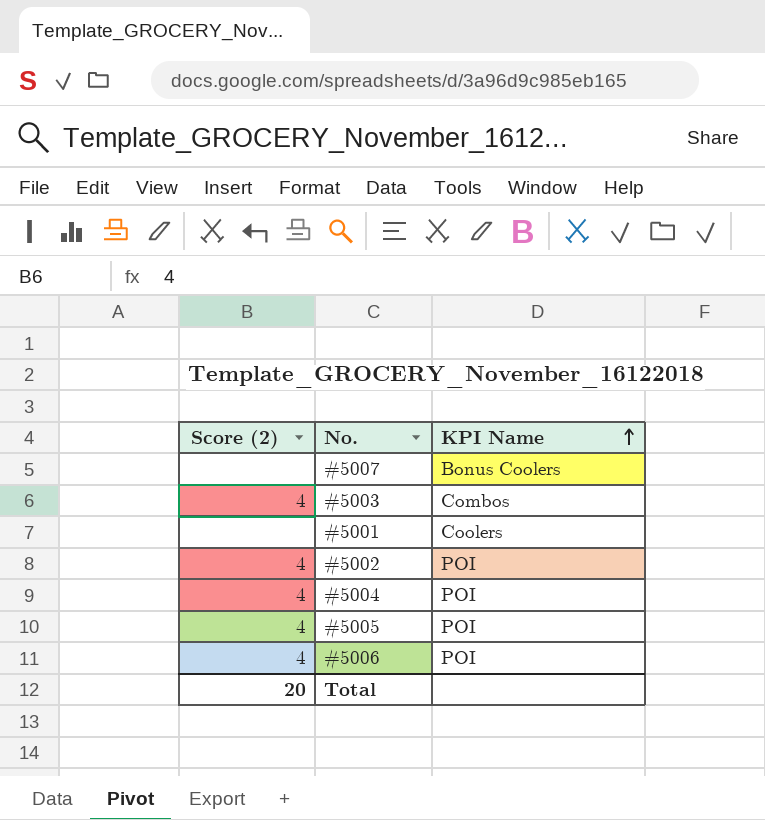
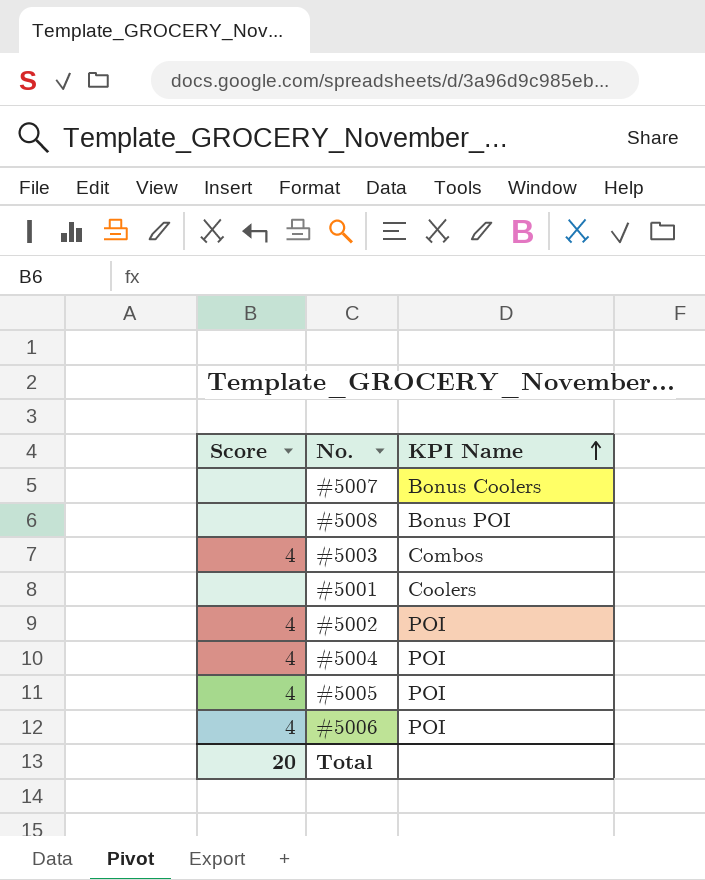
column name: Score (2) -> Score
row #5008: none -> none | Bonus POI

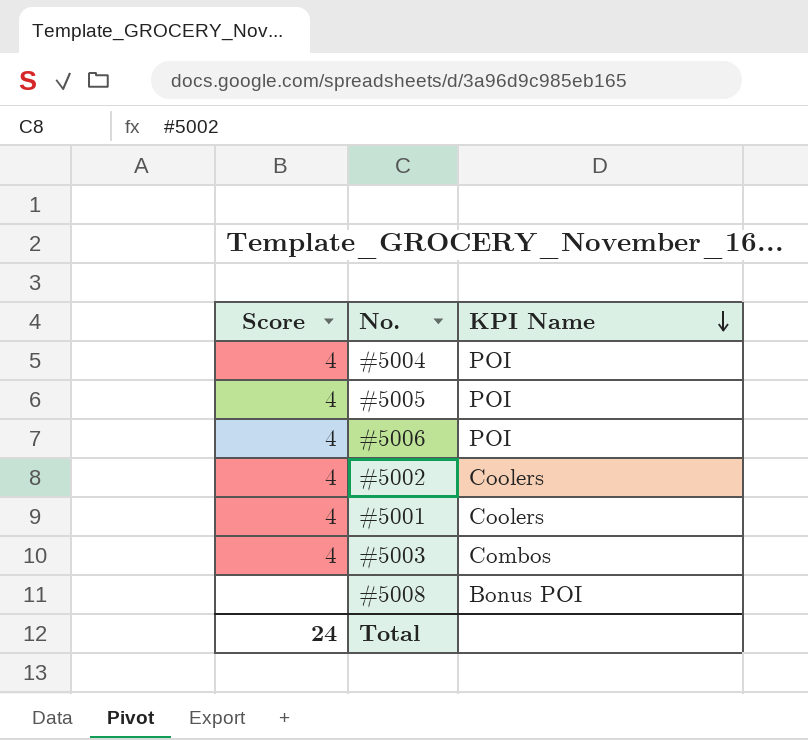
row order: KPI Name ascending -> KPI Name descending
row #5007: none | Bonus Coolers -> none
#5002 | KPI Name: POI -> Coolers
#5001 | Score: none -> 4
Total | Score: 20 -> 24

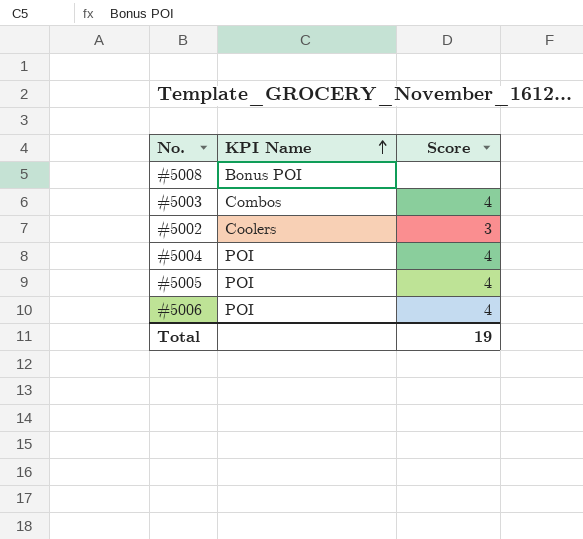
row order: KPI Name descending -> KPI Name ascending
column Score | position: 1 -> 3
row #5001: 4 | Coolers -> none
#5002 | Score: 4 -> 3
Total | Score: 24 -> 19

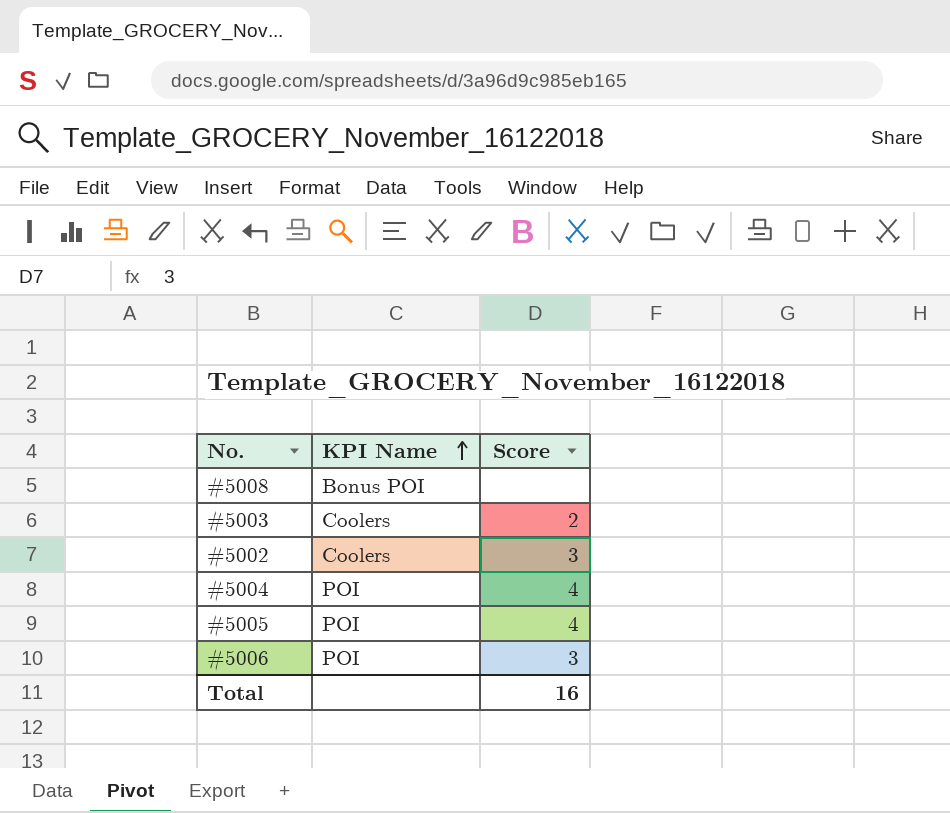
#5003 | KPI Name: Combos -> Coolers
#5003 | Score: 4 -> 2
#5006 | Score: 4 -> 3
Total | Score: 19 -> 16

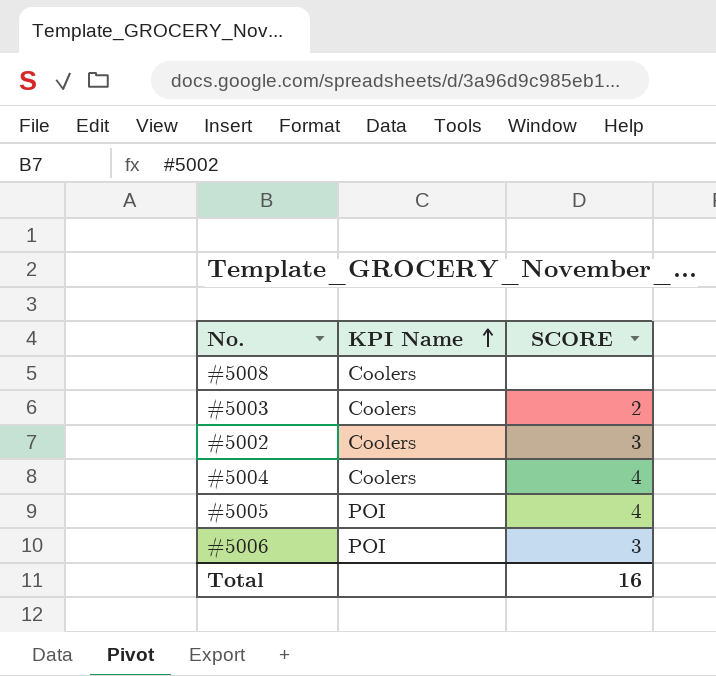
column name: Score -> SCORE
#5008 | KPI Name: Bonus POI -> Coolers
#5004 | KPI Name: POI -> Coolers

